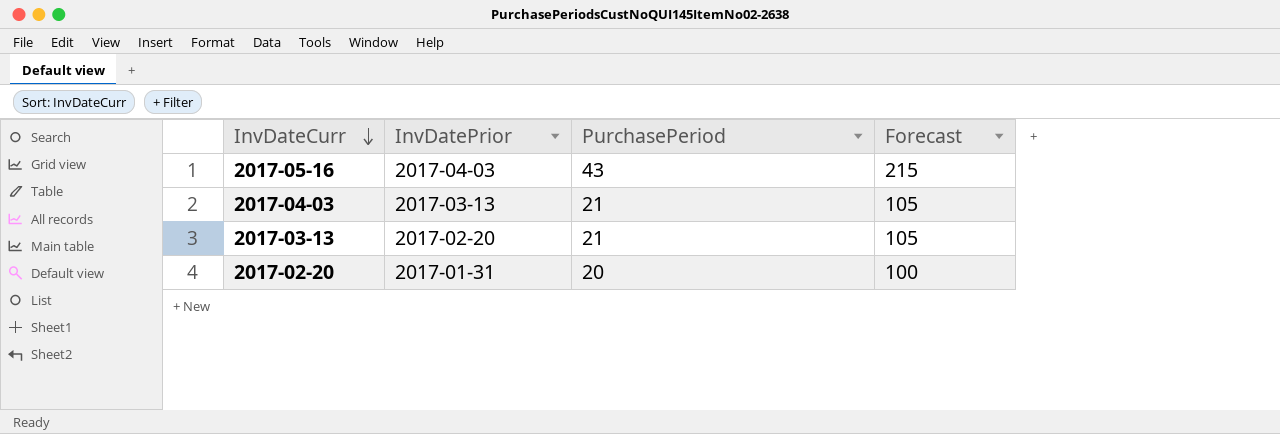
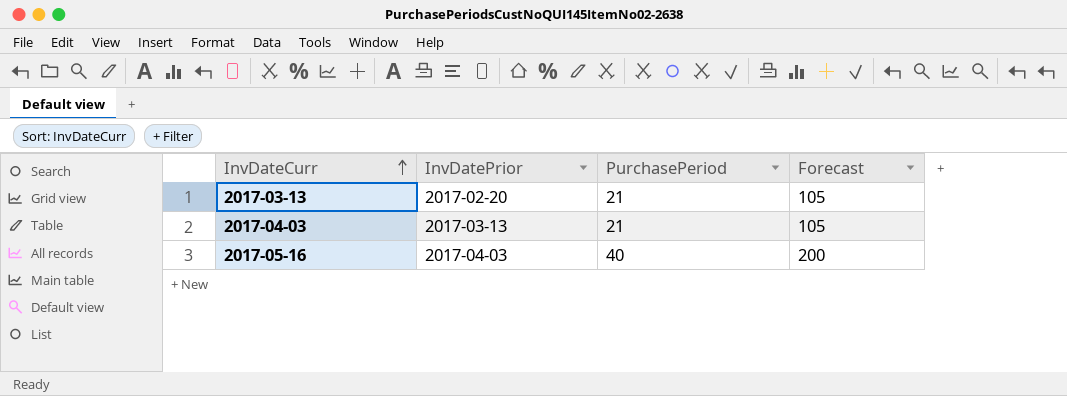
row order: InvDateCurr descending -> InvDateCurr ascending
row 2017-02-20: 2017-01-31 | 20 | 100 -> none
2017-05-16 | PurchasePeriod: 43 -> 40
2017-05-16 | Forecast: 215 -> 200

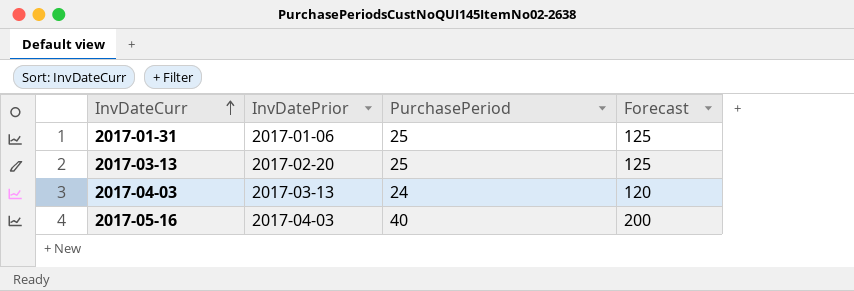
row 2017-01-31: none -> 2017-01-06 | 25 | 125
2017-03-13 | PurchasePeriod: 21 -> 25
2017-03-13 | Forecast: 105 -> 125
2017-04-03 | PurchasePeriod: 21 -> 24
2017-04-03 | Forecast: 105 -> 120

